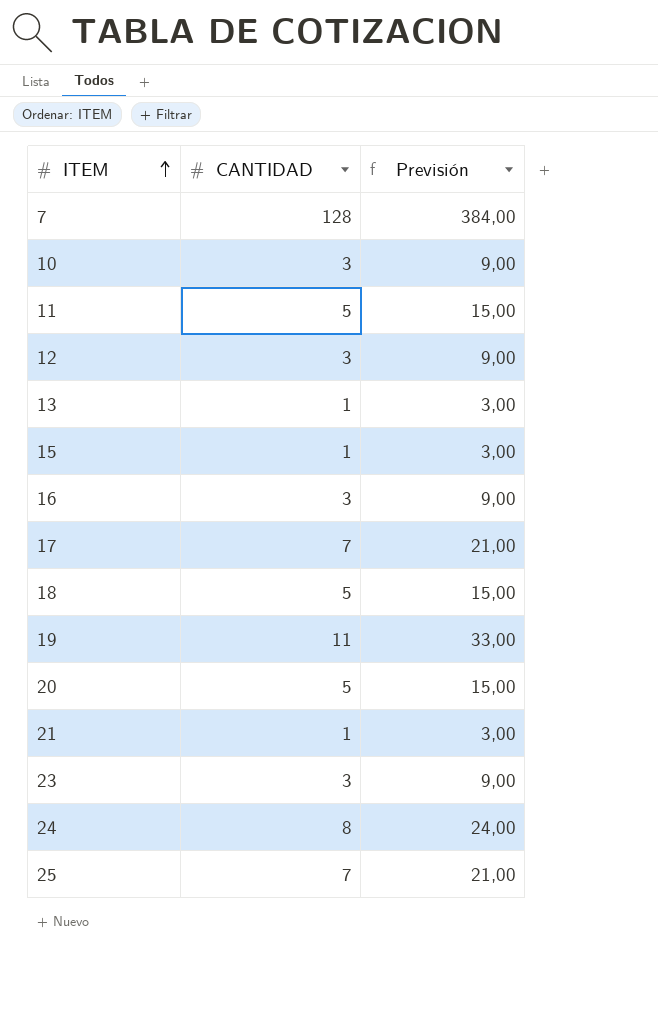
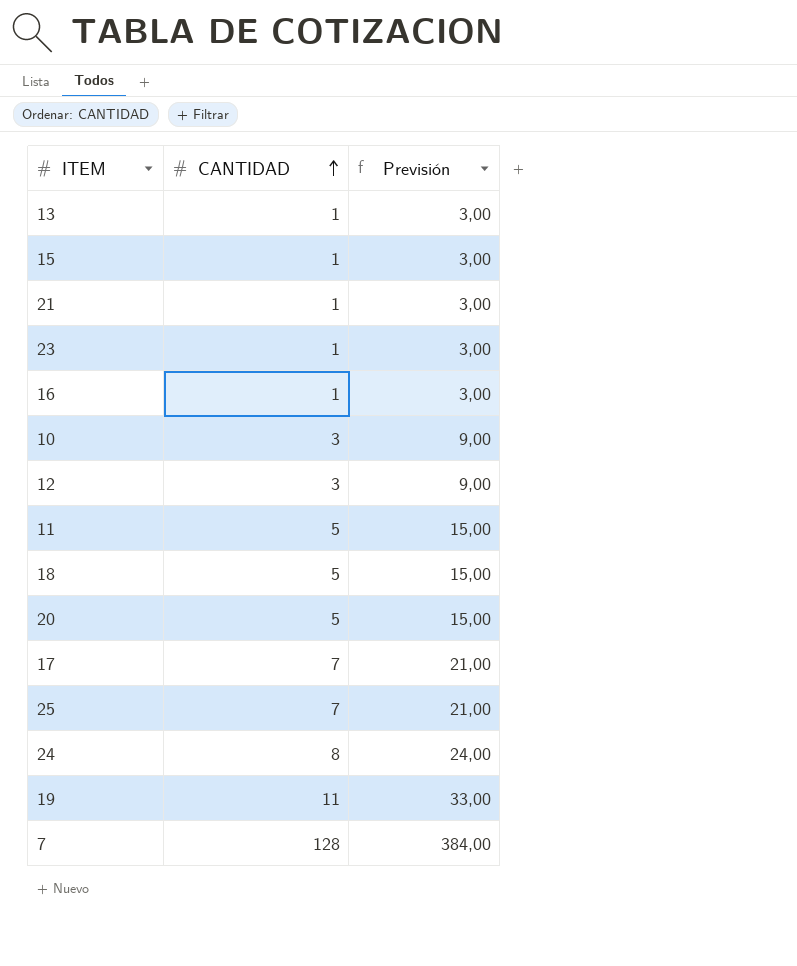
row order: ITEM ascending -> CANTIDAD ascending
23 | CANTIDAD: 3 -> 1
23 | Previsión: 9,00 -> 3,00
16 | CANTIDAD: 3 -> 1
16 | Previsión: 9,00 -> 3,00

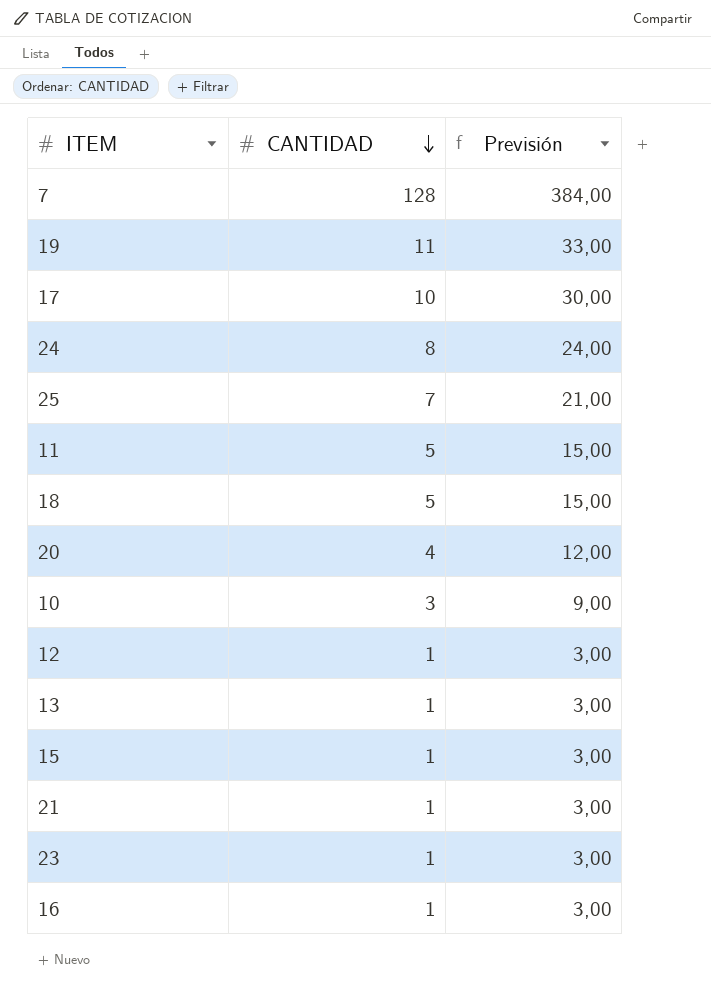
row order: CANTIDAD ascending -> CANTIDAD descending
17 | CANTIDAD: 7 -> 10
17 | Previsión: 21,00 -> 30,00
20 | CANTIDAD: 5 -> 4
20 | Previsión: 15,00 -> 12,00
12 | CANTIDAD: 3 -> 1
12 | Previsión: 9,00 -> 3,00

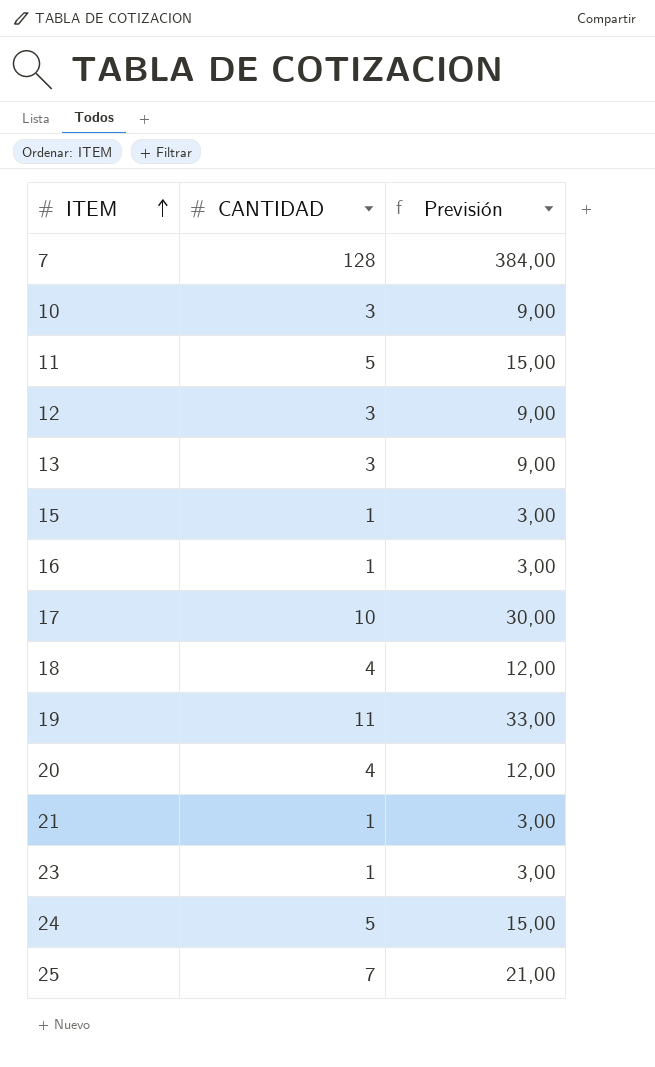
row order: CANTIDAD descending -> ITEM ascending
12 | CANTIDAD: 1 -> 3
12 | Previsión: 3,00 -> 9,00
13 | CANTIDAD: 1 -> 3
13 | Previsión: 3,00 -> 9,00
18 | CANTIDAD: 5 -> 4
18 | Previsión: 15,00 -> 12,00
24 | CANTIDAD: 8 -> 5
24 | Previsión: 24,00 -> 15,00

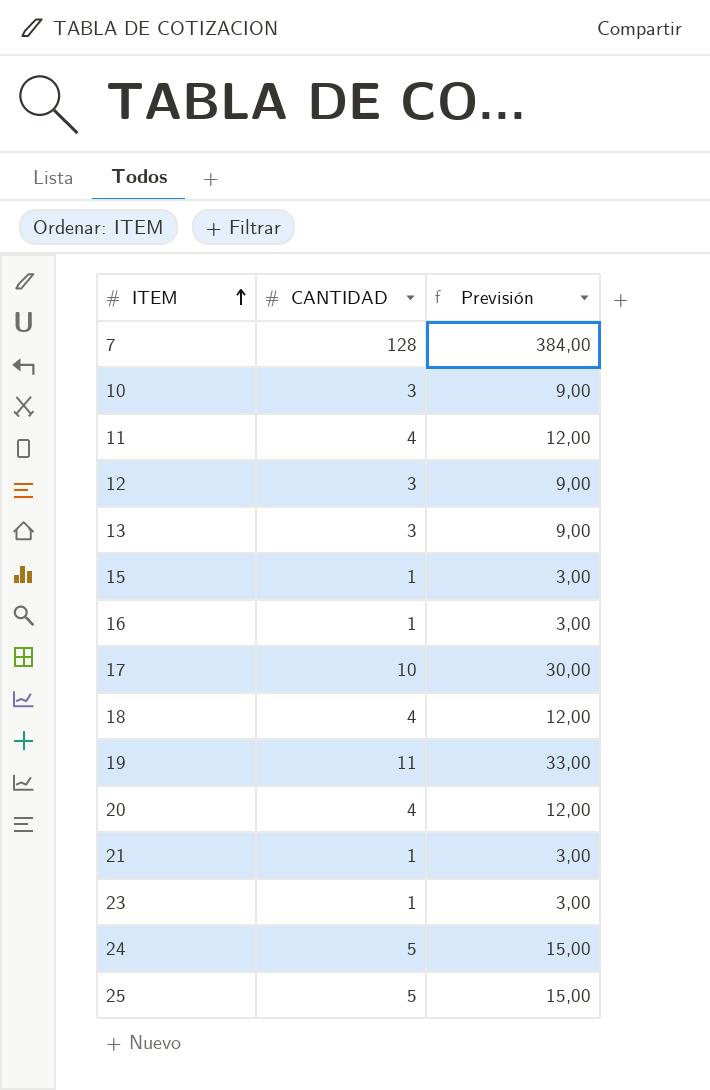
11 | CANTIDAD: 5 -> 4
11 | Previsión: 15,00 -> 12,00
25 | CANTIDAD: 7 -> 5
25 | Previsión: 21,00 -> 15,00

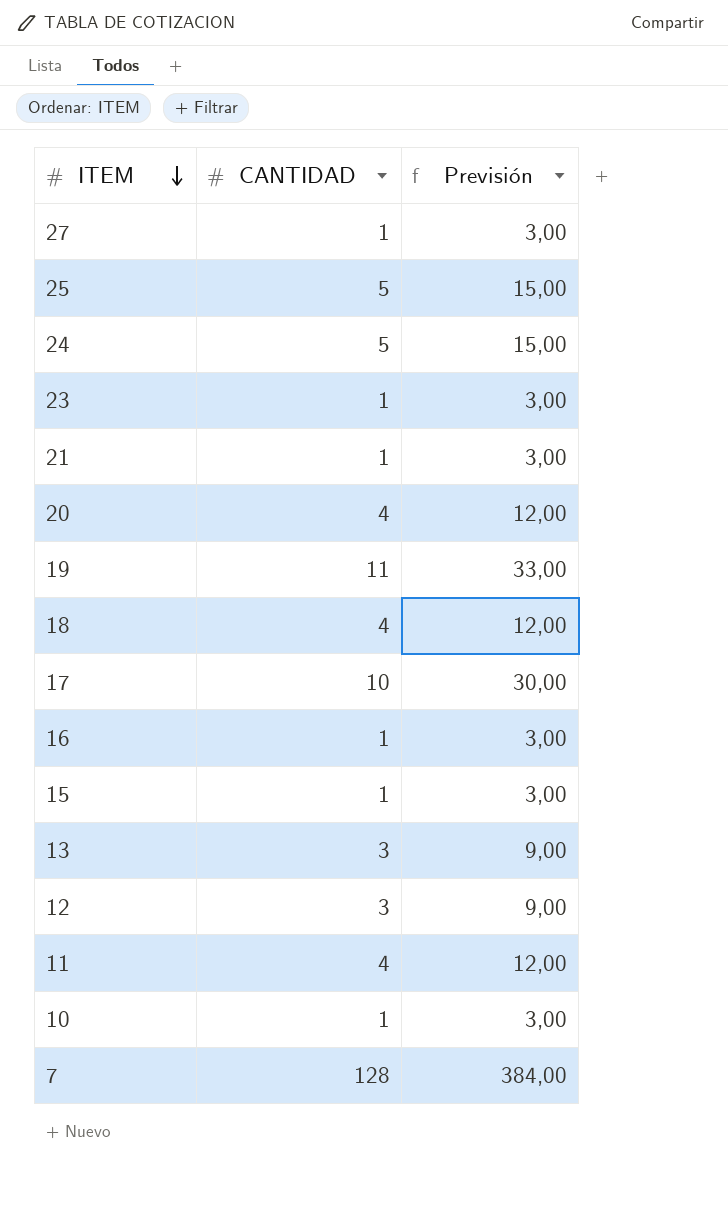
row order: ITEM ascending -> ITEM descending
row 27: none -> 1 | 3,00
10 | CANTIDAD: 3 -> 1
10 | Previsión: 9,00 -> 3,00

